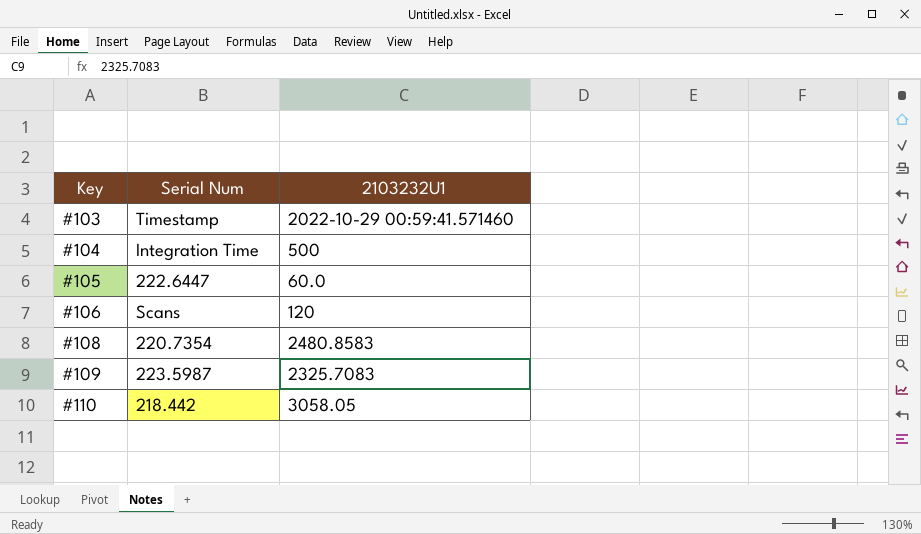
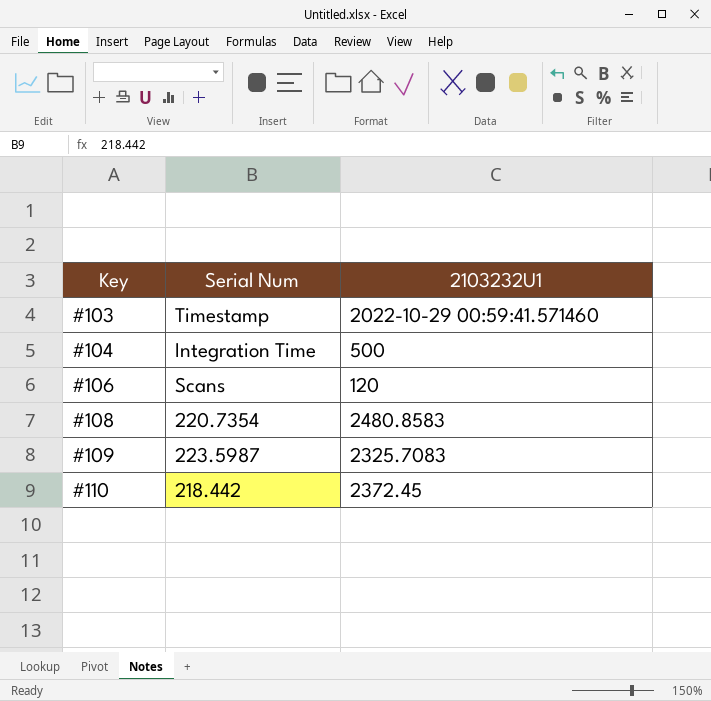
row #105: 222.6447 | 60.0 -> none
#110 | 2103232U1: 3058.05 -> 2372.45

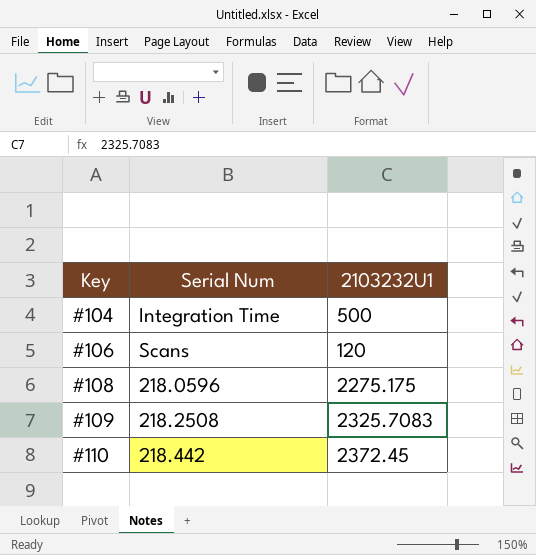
row #103: Timestamp | 2022-10-29 00:59:41.571460 -> none
#108 | Serial Num: 220.7354 -> 218.0596
#108 | 2103232U1: 2480.8583 -> 2275.175
#109 | Serial Num: 223.5987 -> 218.2508

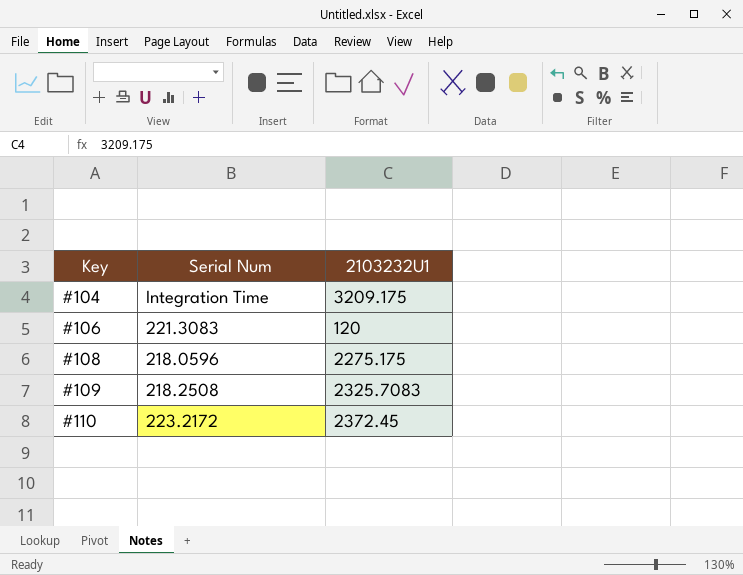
#104 | 2103232U1: 500 -> 3209.175
#106 | Serial Num: Scans -> 221.3083
#110 | Serial Num: 218.442 -> 223.2172

